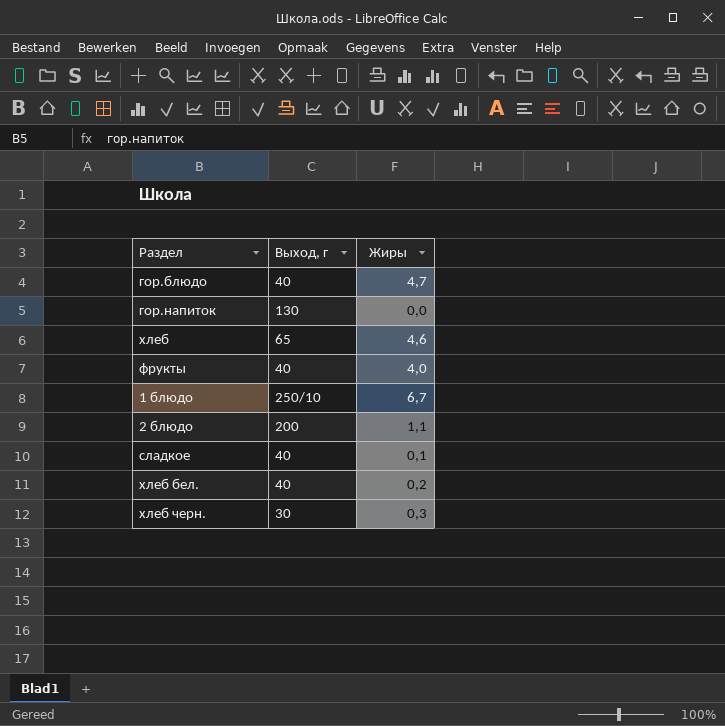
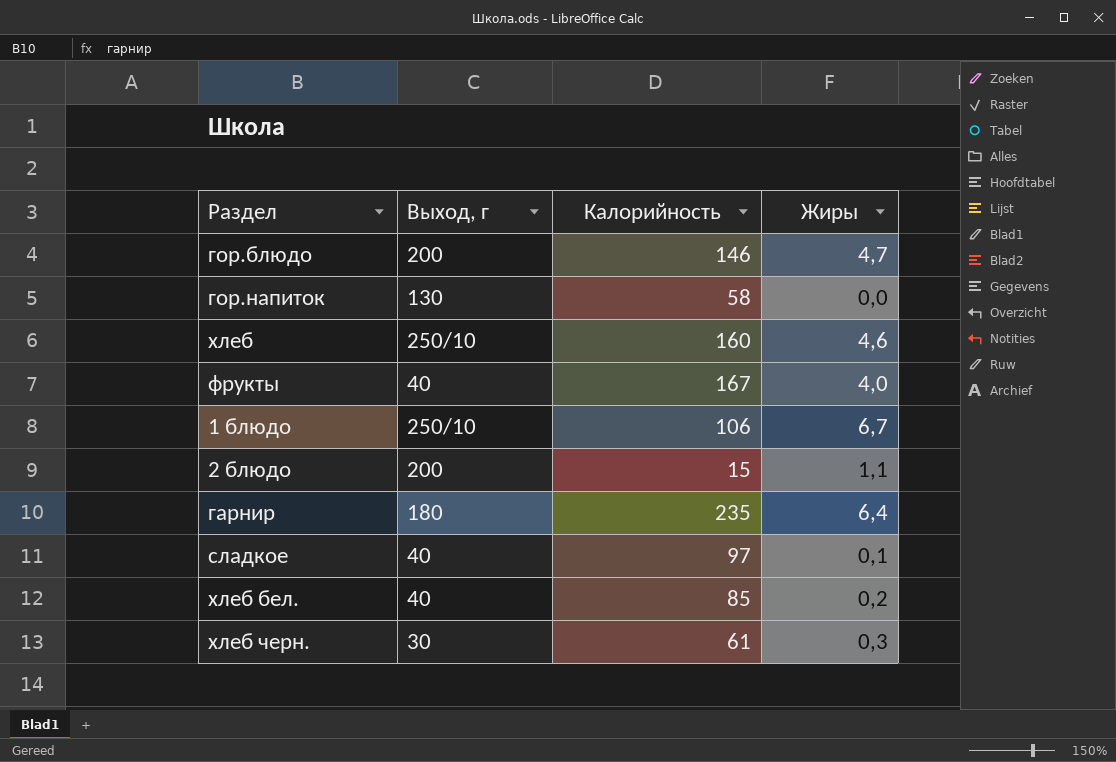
column Калорийность | position: none -> 3
гор.блюдо | Выход, г: 40 -> 200
хлеб | Выход, г: 65 -> 250/10
row гарнир: none -> 180 | 235 | 6,4

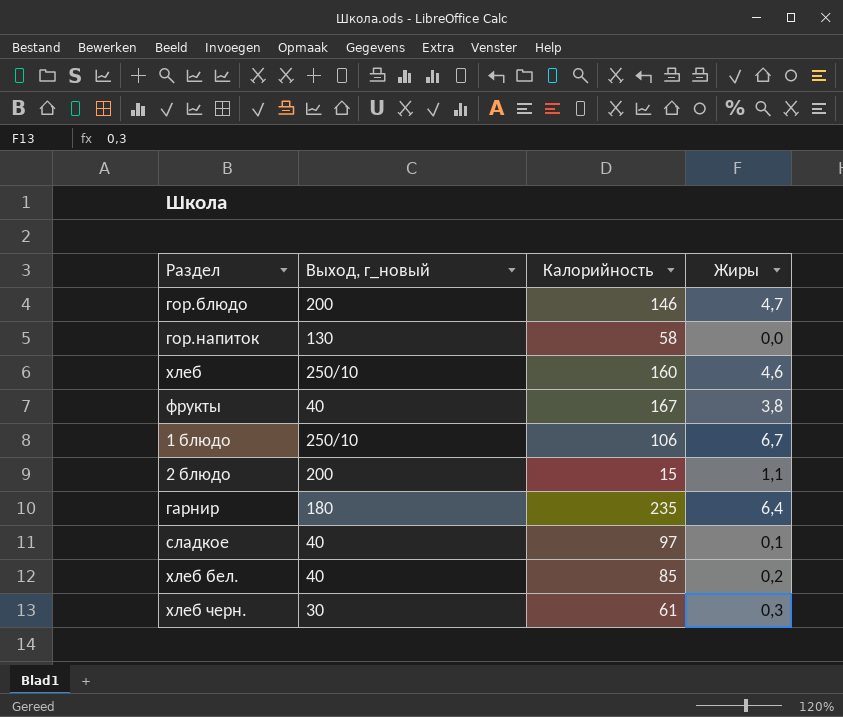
column name: Выход, г -> Выход, г_новый
фрукты | Жиры: 4,0 -> 3,8

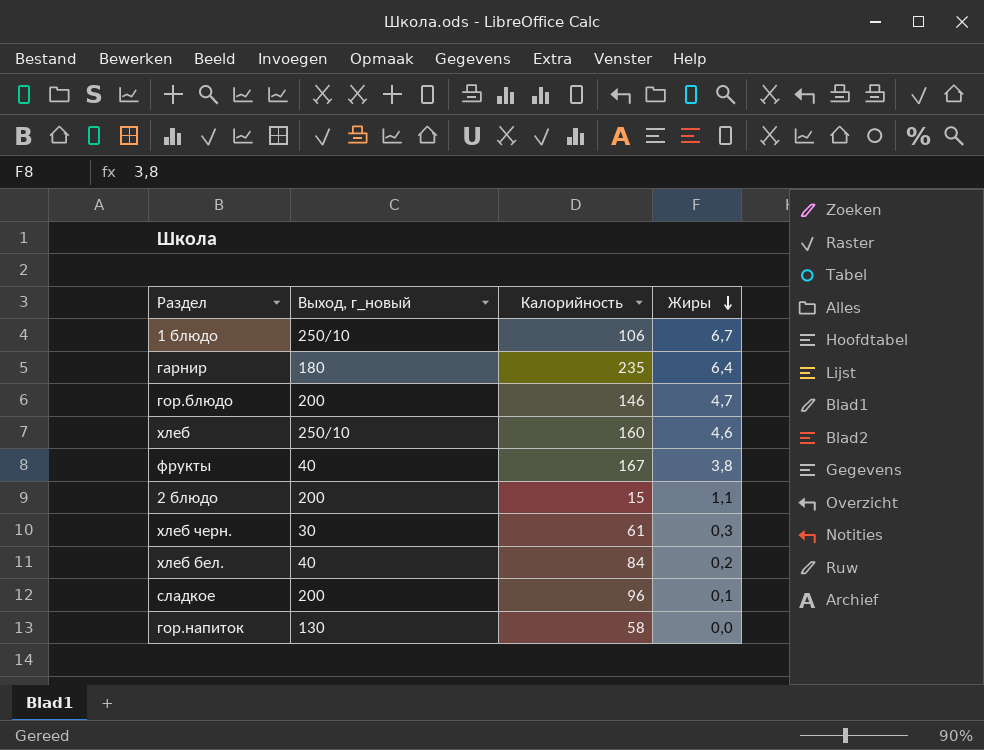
row order: none -> Жиры descending
хлеб бел. | Калорийность: 85 -> 84
сладкое | Выход, г_новый: 40 -> 200
сладкое | Калорийность: 97 -> 96

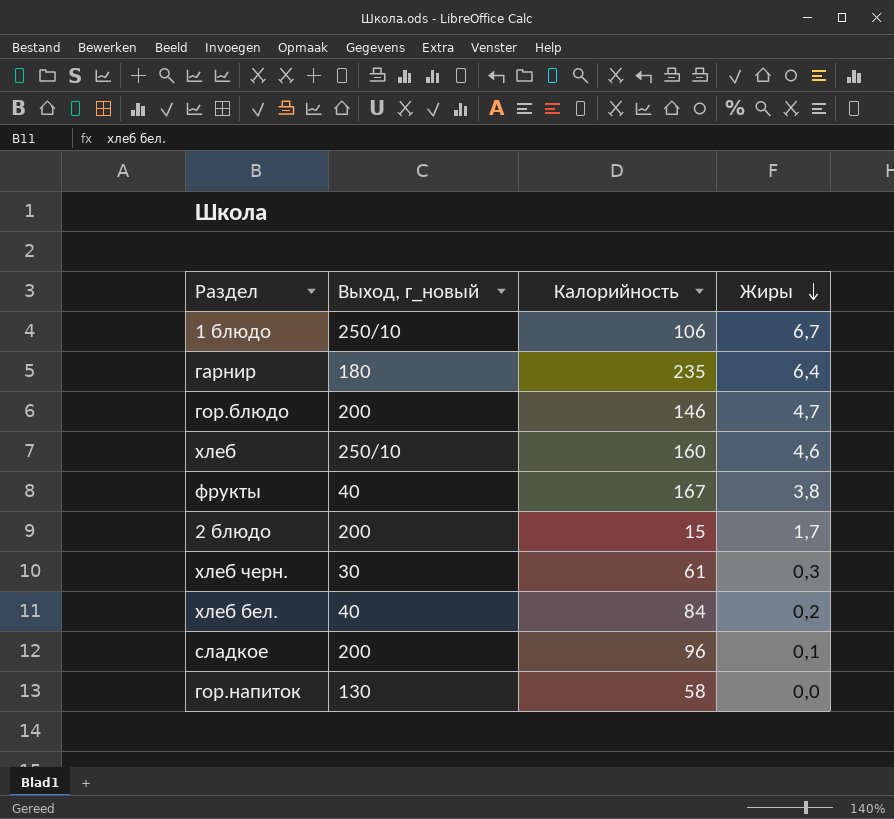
2 блюдо | Жиры: 1,1 -> 1,7

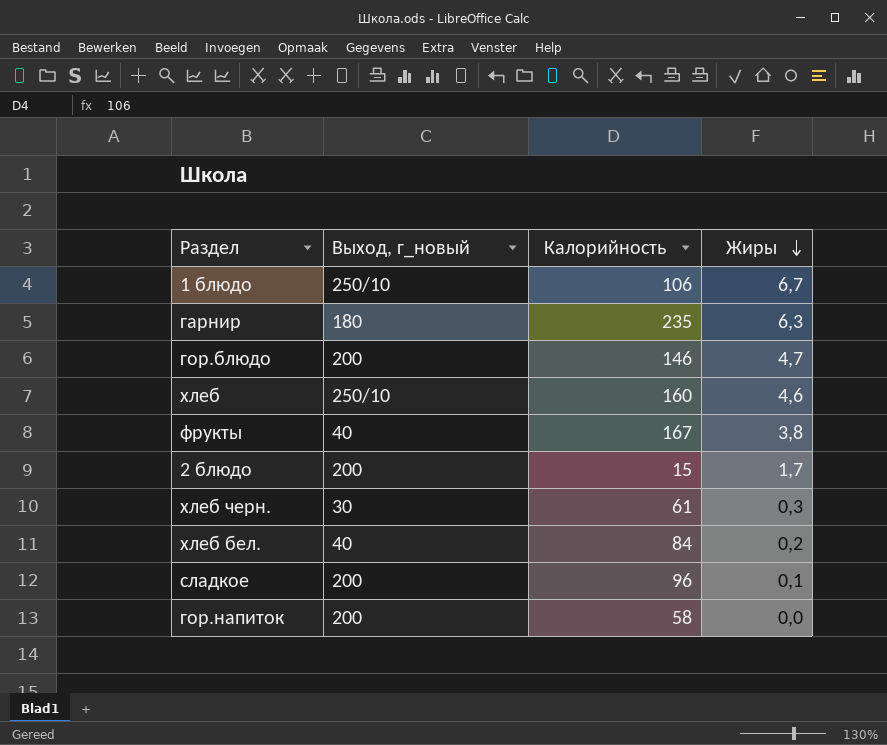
гарнир | Жиры: 6,4 -> 6,3
гор.напиток | Выход, г_новый: 130 -> 200

